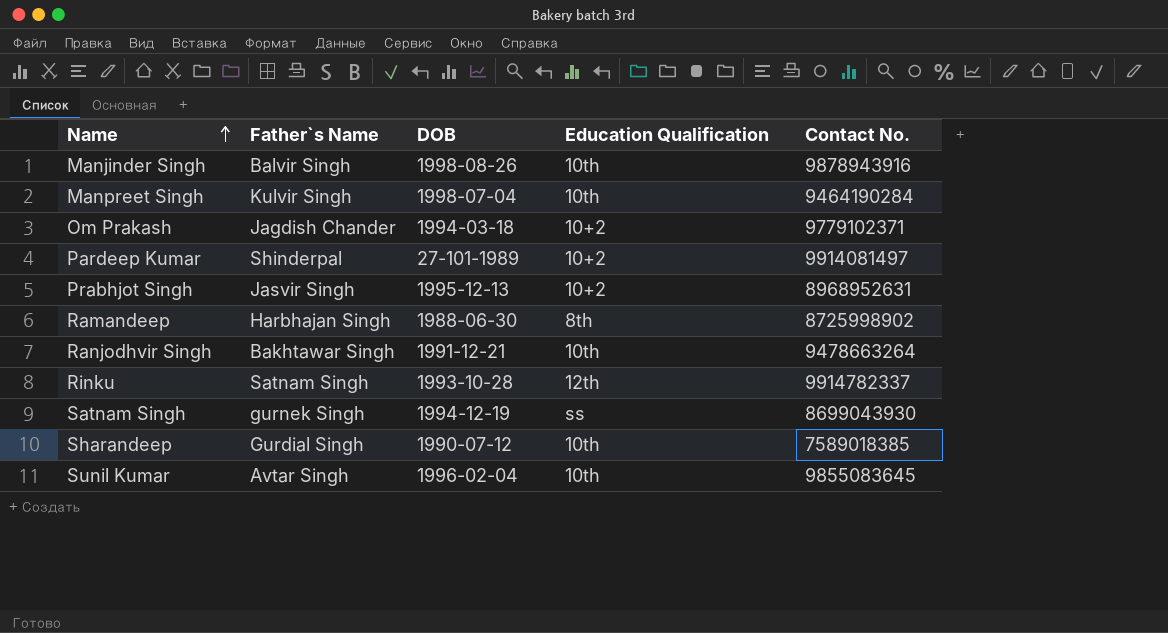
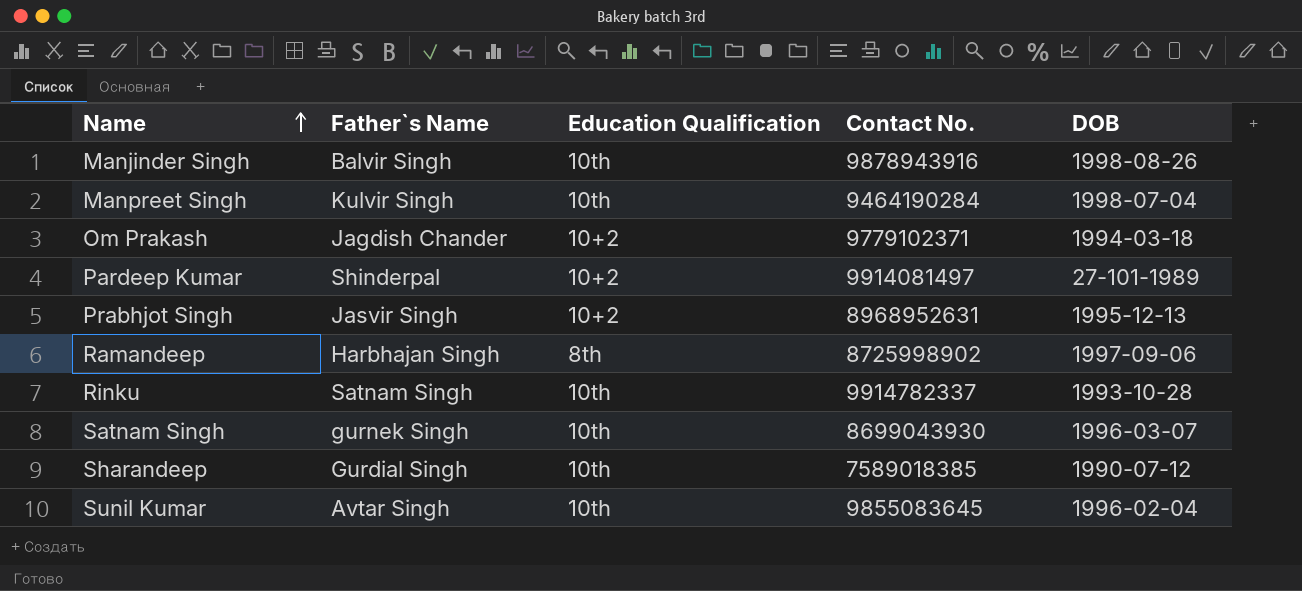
column DOB | position: 3 -> 5
row Ranjodhvir Singh: Bakhtawar Singh | 1991-12-21 | 10th | 9478663264 -> none
Ramandeep | DOB: 1988-06-30 -> 1997-09-06
Rinku | Education Qualification: 12th -> 10th
Satnam Singh | Education Qualification: ss -> 10th
Satnam Singh | DOB: 1994-12-19 -> 1996-03-07

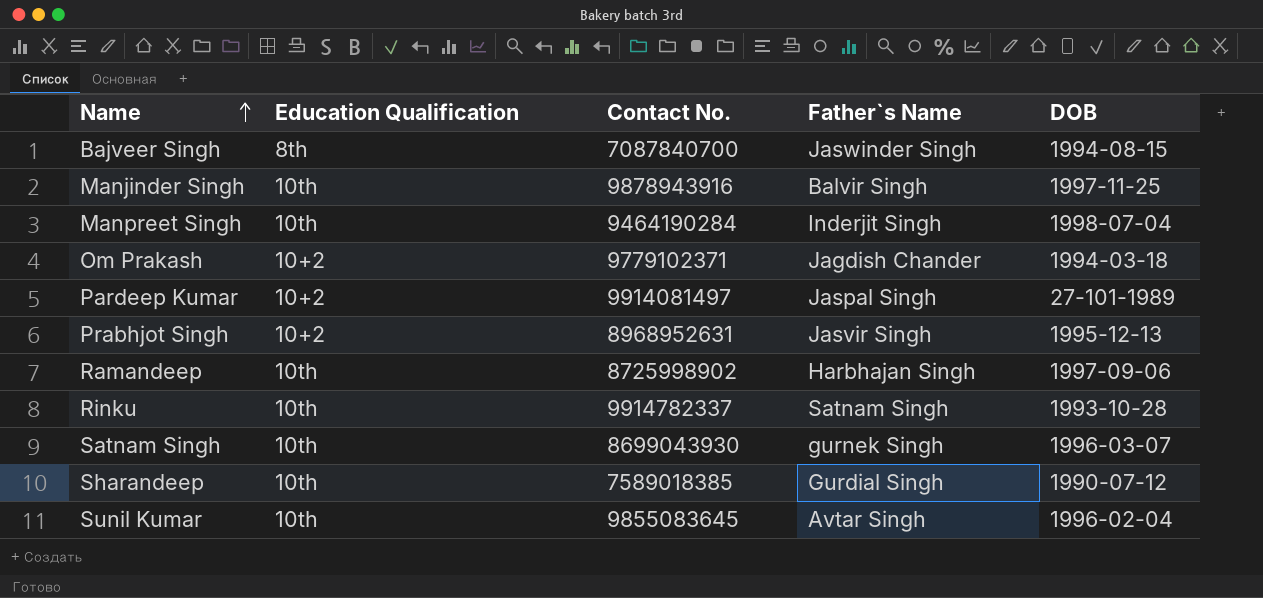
column Father`s Name | position: 2 -> 4
row Bajveer Singh: none -> 8th | 7087840700 | Jaswinder Singh | 1994-08-15
Manjinder Singh | DOB: 1998-08-26 -> 1997-11-25
Manpreet Singh | Father`s Name: Kulvir Singh -> Inderjit Singh
Pardeep Kumar | Father`s Name: Shinderpal -> Jaspal Singh
Ramandeep | Education Qualification: 8th -> 10th

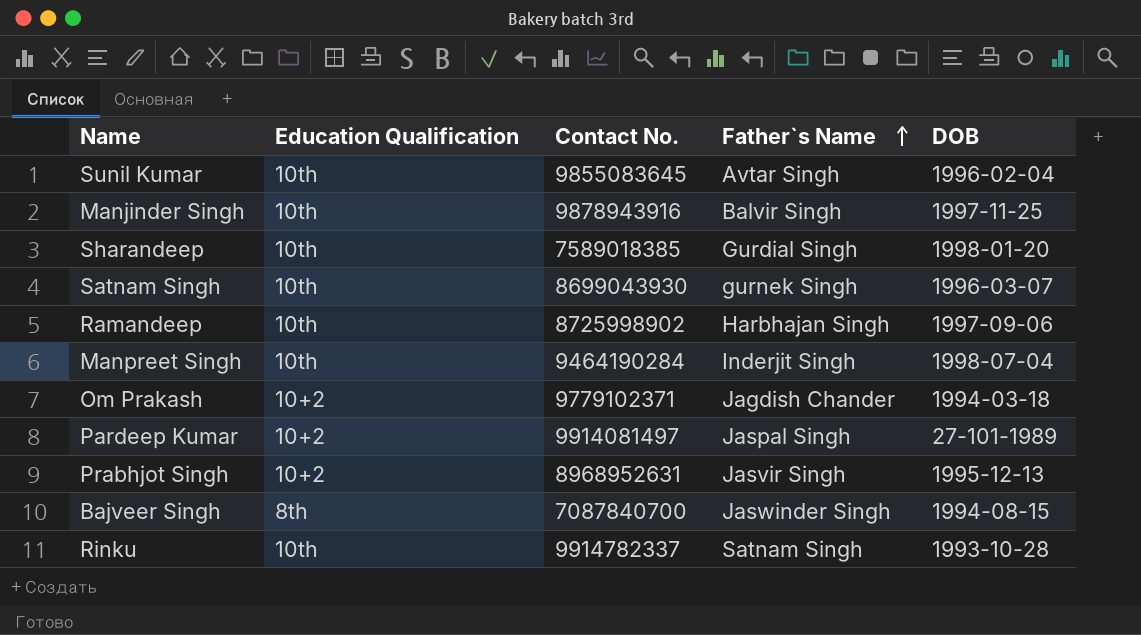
row order: Name ascending -> Father`s Name ascending
Sharandeep | DOB: 1990-07-12 -> 1998-01-20

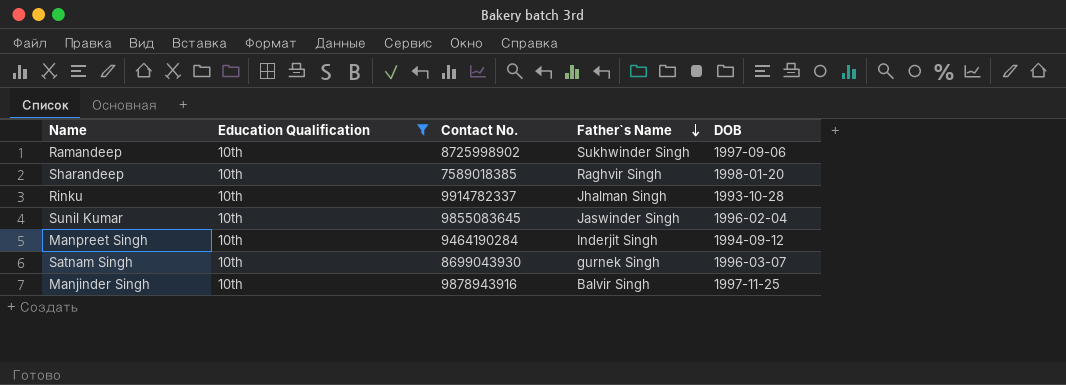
filter: none -> Education Qualification = 10th
row order: Father`s Name ascending -> Father`s Name descending
Ramandeep | Father`s Name: Harbhajan Singh -> Sukhwinder Singh
Sharandeep | Father`s Name: Gurdial Singh -> Raghvir Singh
Rinku | Father`s Name: Satnam Singh -> Jhalman Singh
Sunil Kumar | Father`s Name: Avtar Singh -> Jaswinder Singh
Manpreet Singh | DOB: 1998-07-04 -> 1994-09-12

